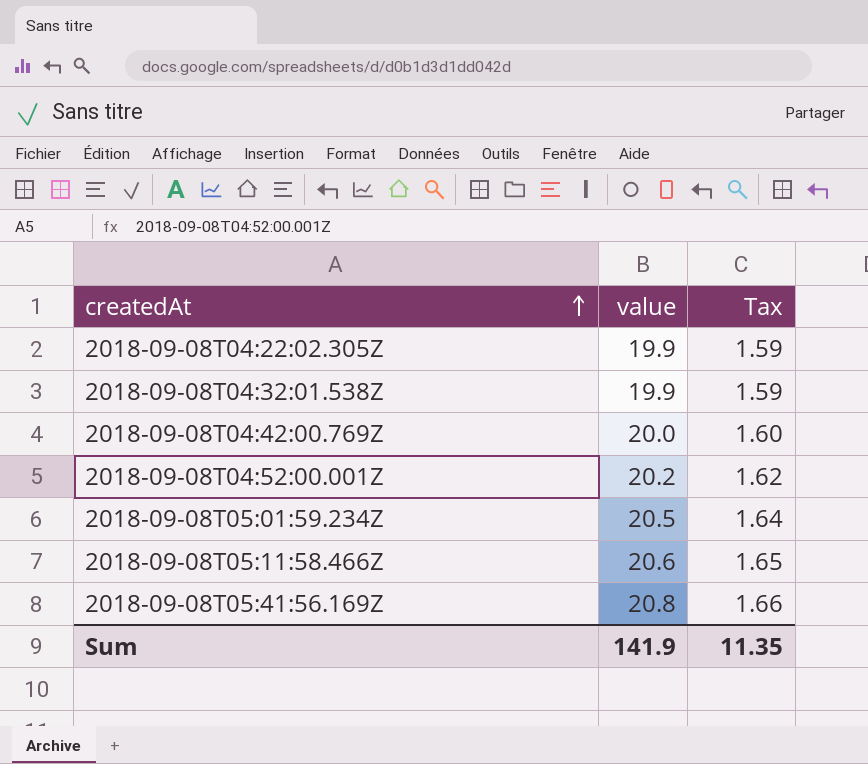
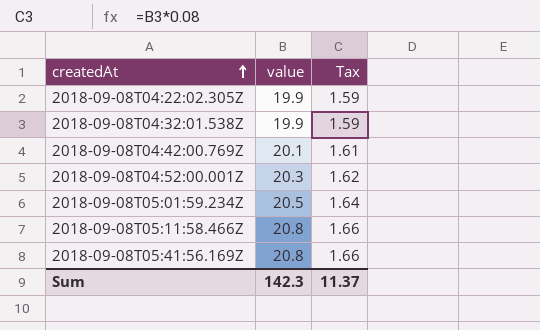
2018-09-08T04:42:00.769Z | value: 20.0 -> 20.1
2018-09-08T04:42:00.769Z | Tax: 1.60 -> 1.61
2018-09-08T04:52:00.001Z | value: 20.2 -> 20.3
2018-09-08T05:11:58.466Z | value: 20.6 -> 20.8
2018-09-08T05:11:58.466Z | Tax: 1.65 -> 1.66
Sum | value: 141.9 -> 142.3
Sum | Tax: 11.35 -> 11.37

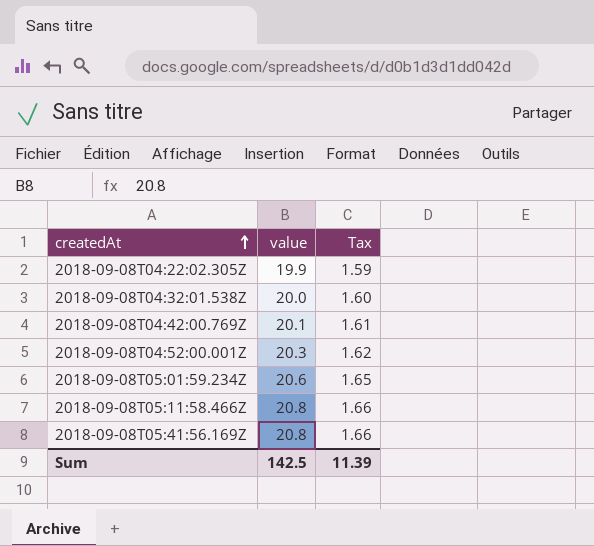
2018-09-08T04:32:01.538Z | value: 19.9 -> 20.0
2018-09-08T04:32:01.538Z | Tax: 1.59 -> 1.60
2018-09-08T05:01:59.234Z | value: 20.5 -> 20.6
2018-09-08T05:01:59.234Z | Tax: 1.64 -> 1.65
Sum | value: 142.3 -> 142.5
Sum | Tax: 11.37 -> 11.39

